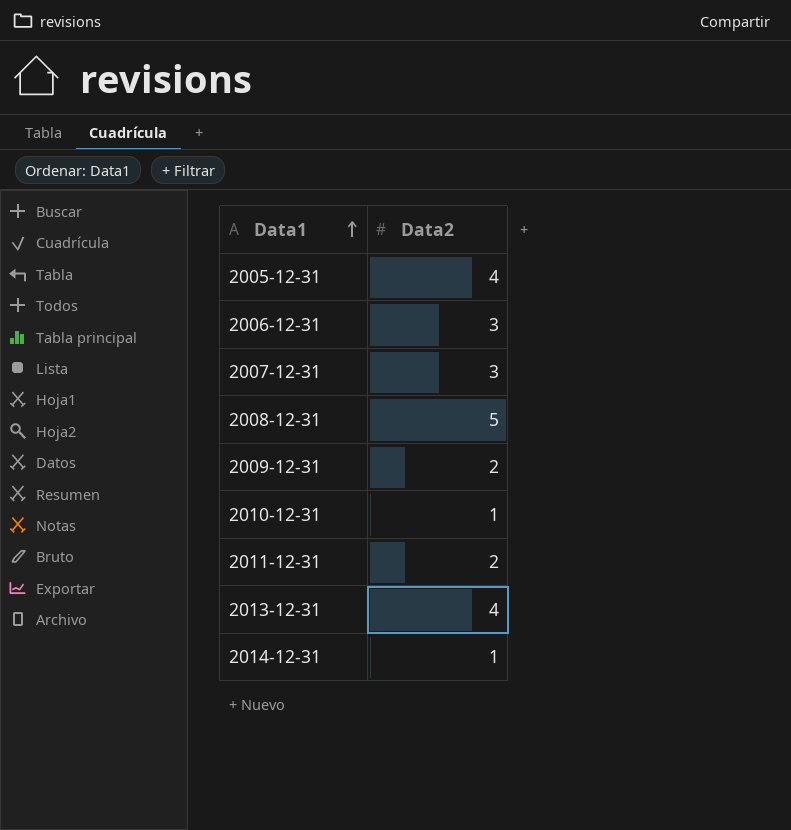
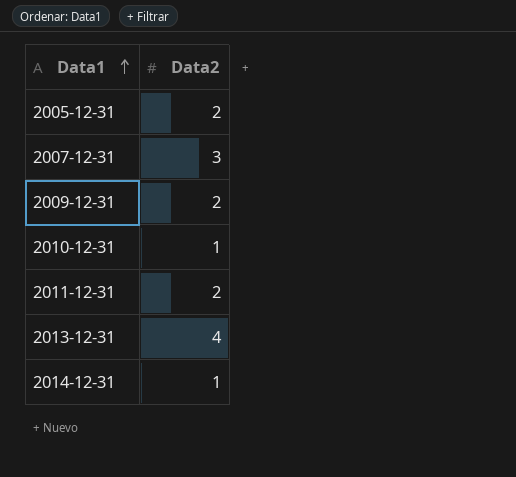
row 2006-12-31: 3 -> none
row 2008-12-31: 5 -> none
2005-12-31 | Data2: 4 -> 2

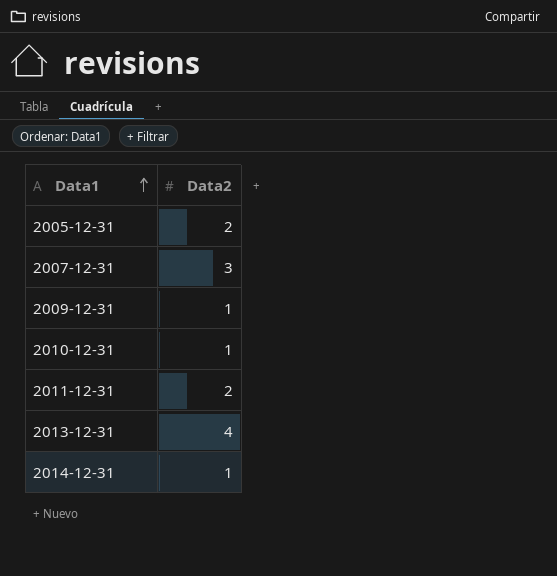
2009-12-31 | Data2: 2 -> 1

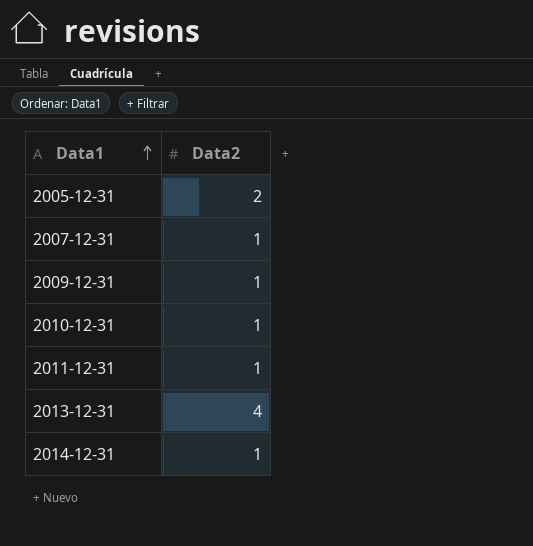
2007-12-31 | Data2: 3 -> 1
2011-12-31 | Data2: 2 -> 1

